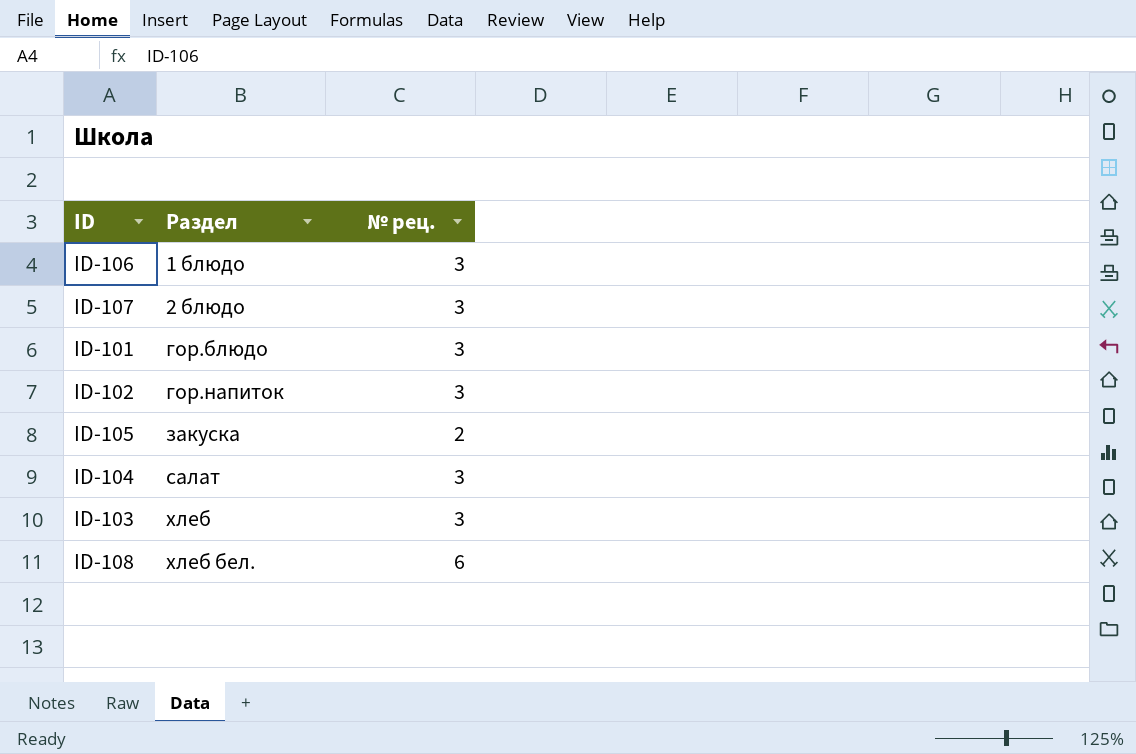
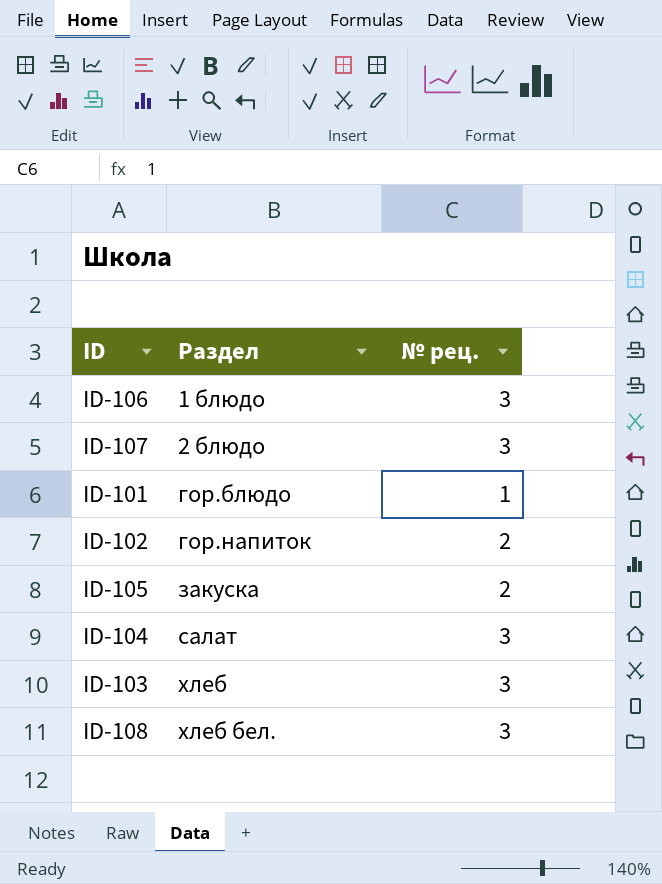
ID-101 | № рец.: 3 -> 1
ID-102 | № рец.: 3 -> 2
ID-108 | № рец.: 6 -> 3

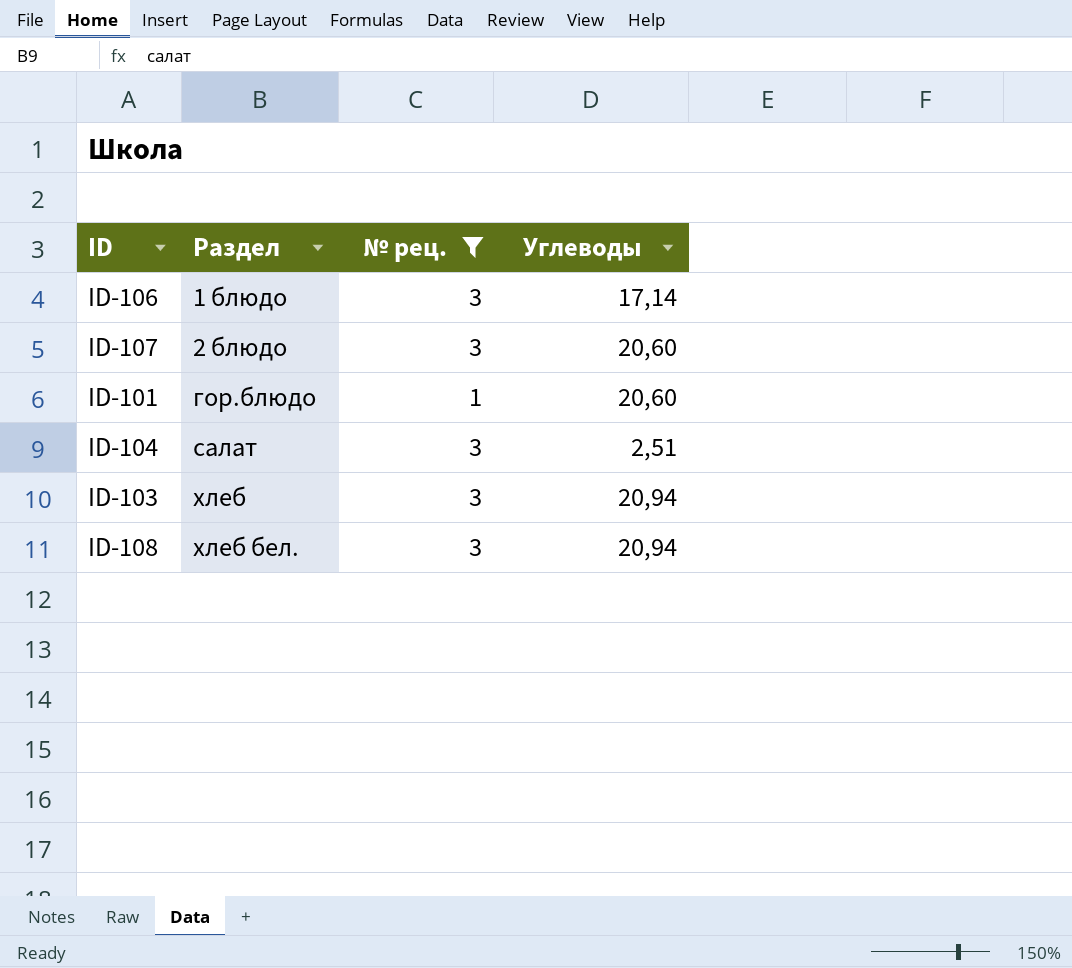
filter: none -> № рец. != 2
column Углеводы | position: none -> 4

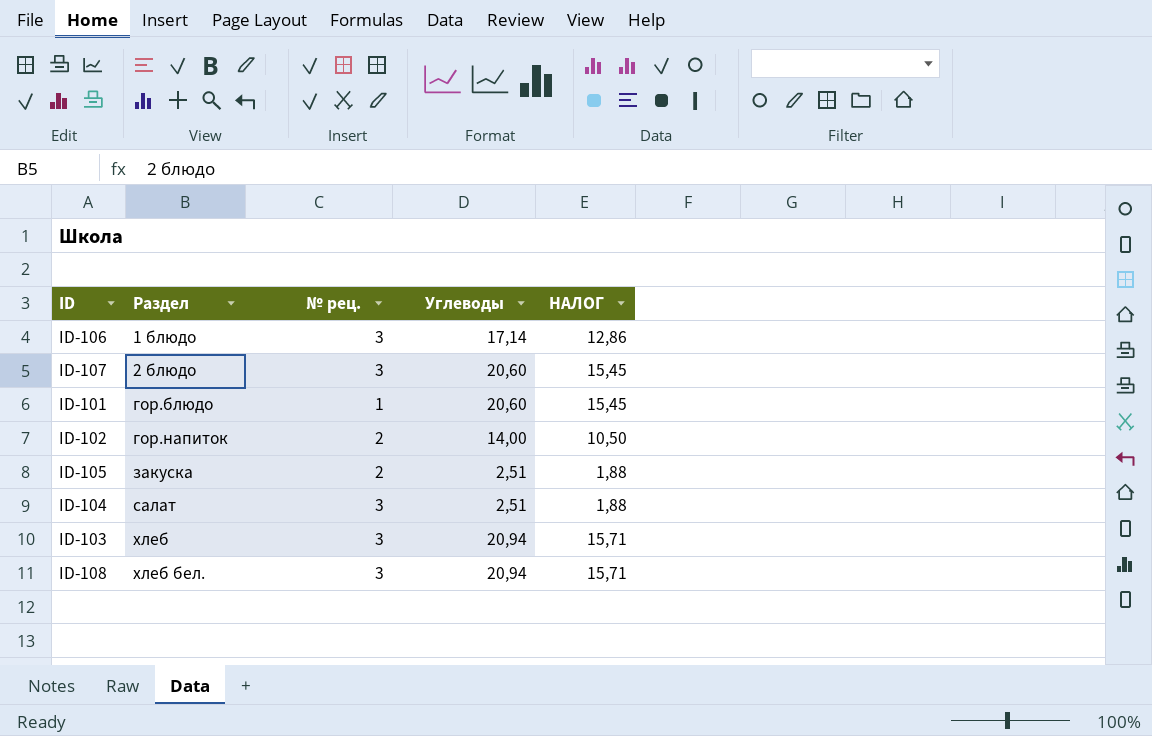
filter: № рец. != 2 -> none
column НАЛОГ | formula: none -> [Углеводы] * 0,75

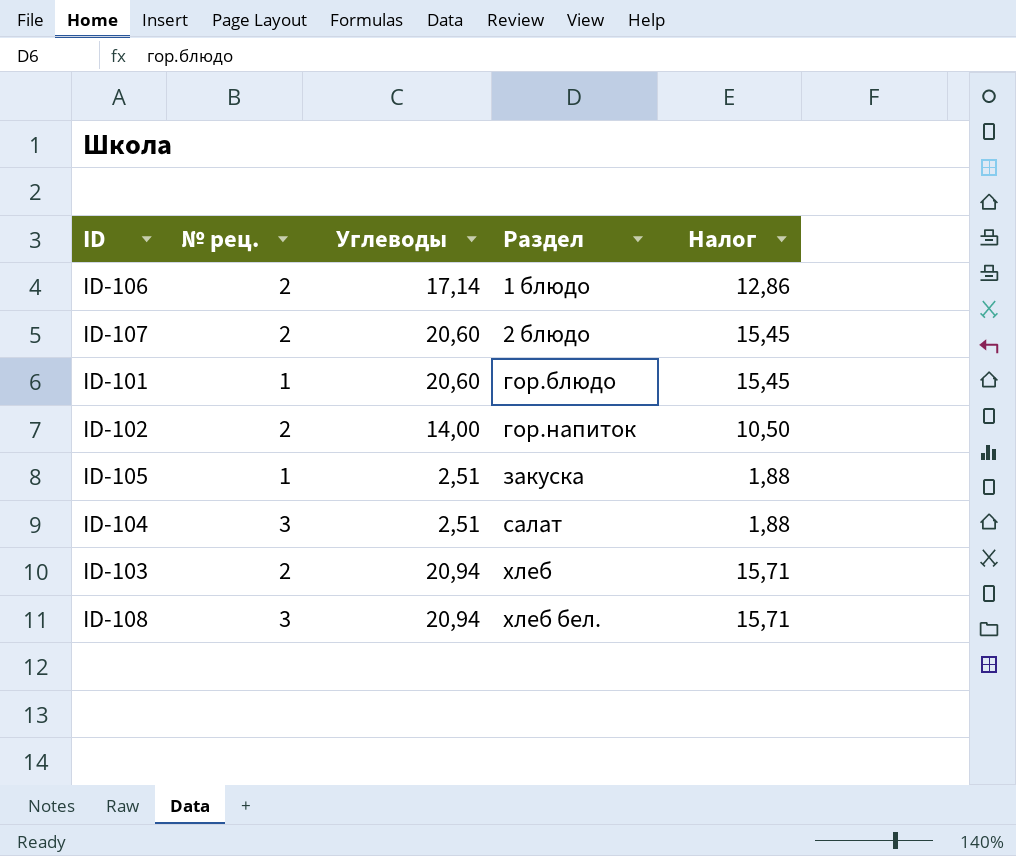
column Раздел | position: 2 -> 4
column name: НАЛОГ -> Налог
ID-106 | № рец.: 3 -> 2
ID-107 | № рец.: 3 -> 2
ID-105 | № рец.: 2 -> 1
ID-103 | № рец.: 3 -> 2

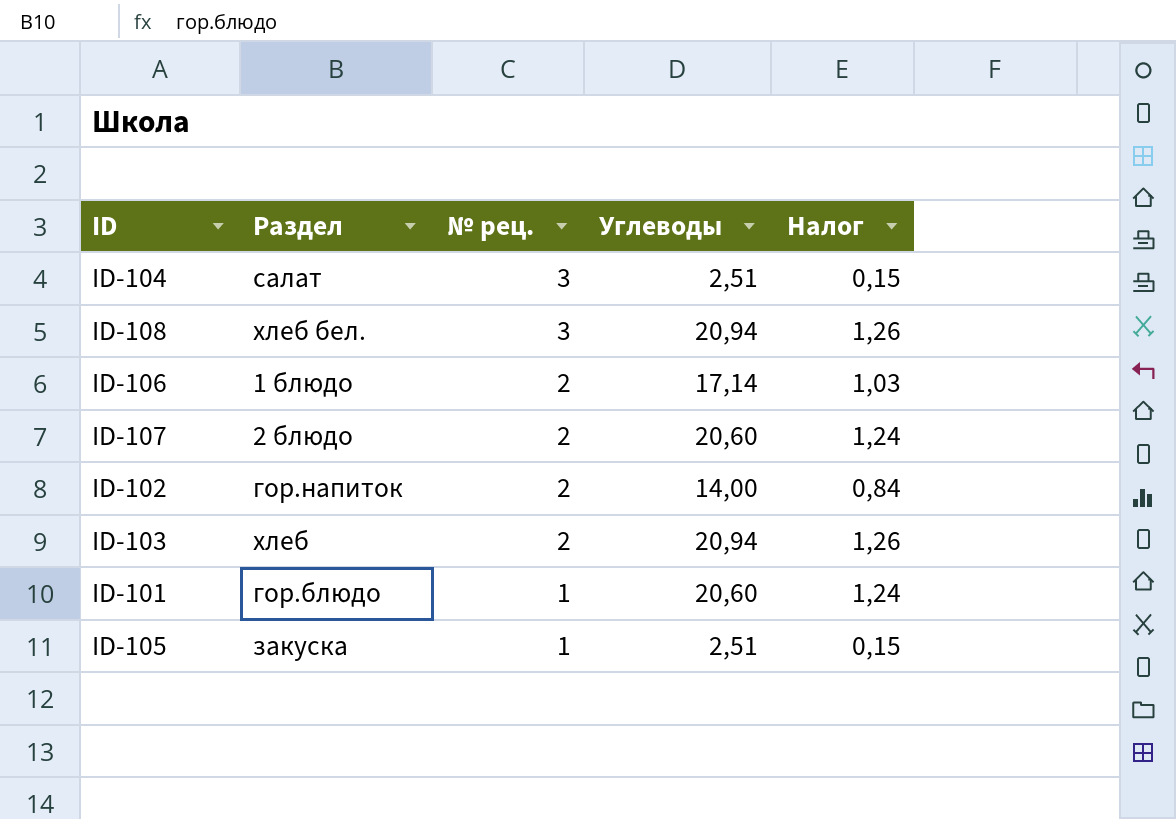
row order: Раздел ascending -> № рец. descending
column Раздел | position: 4 -> 2
column Налог | formula: [Углеводы] * 0,75 -> [Углеводы] * 0,06

